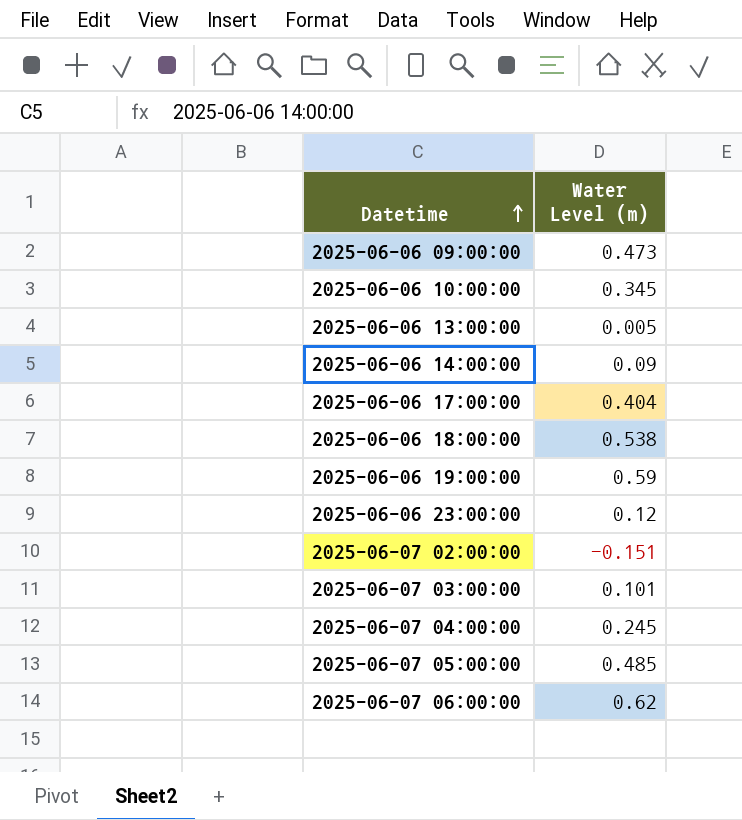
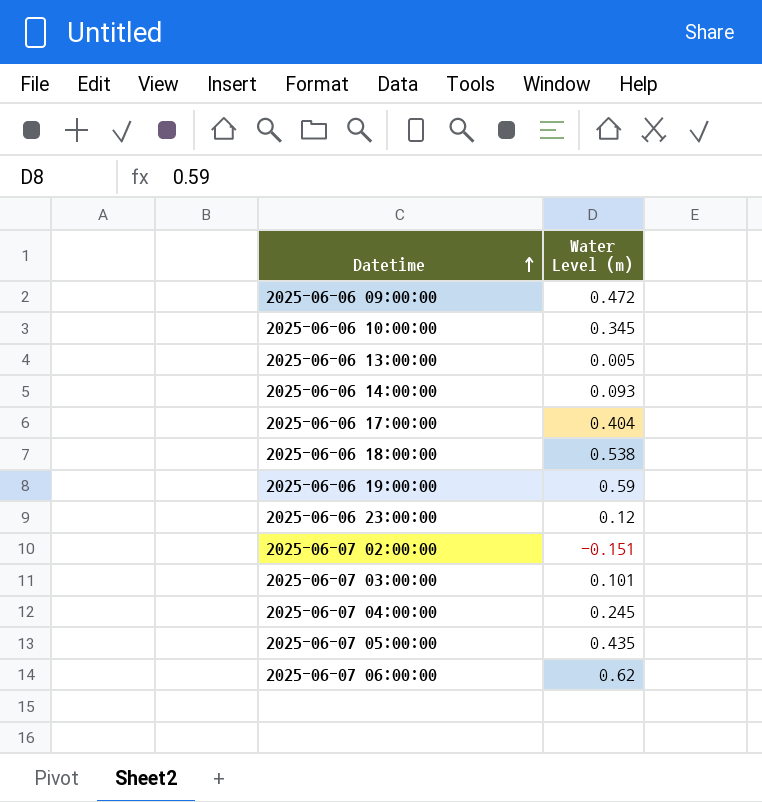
2025-06-06 09:00:00 | Water Level (m): 0.473 -> 0.472
2025-06-06 14:00:00 | Water Level (m): 0.09 -> 0.093
2025-06-07 05:00:00 | Water Level (m): 0.485 -> 0.435

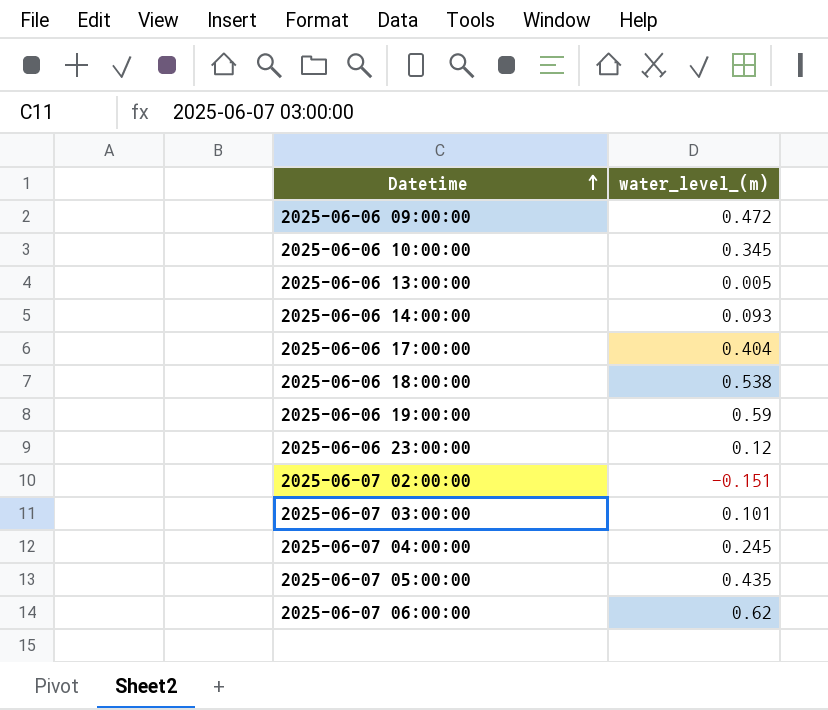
column name: Water Level (m) -> water_level_(m)

